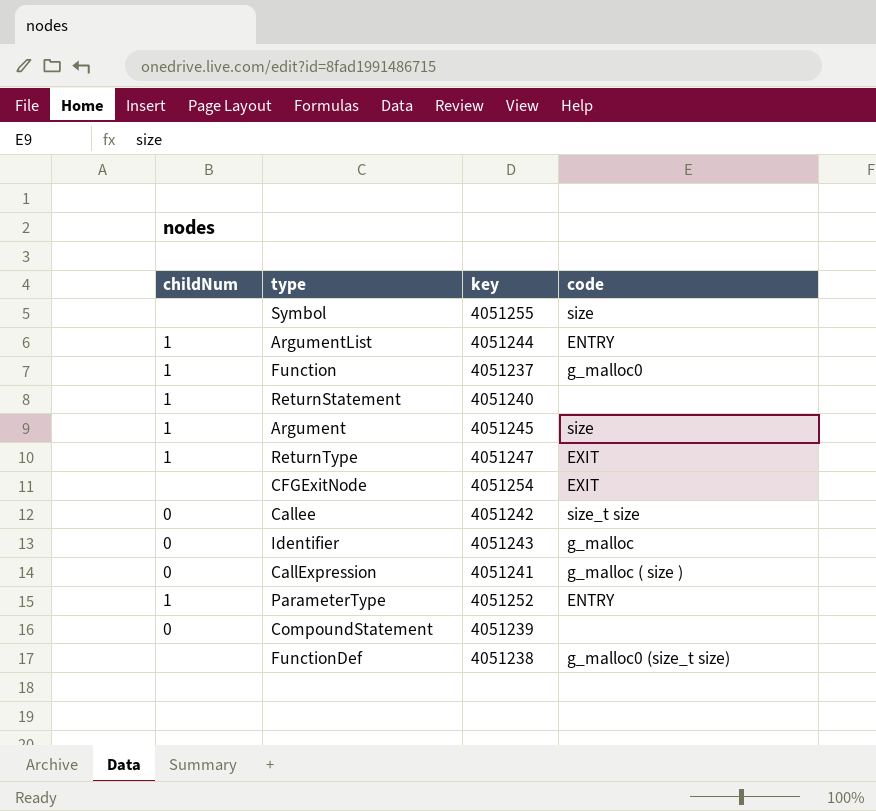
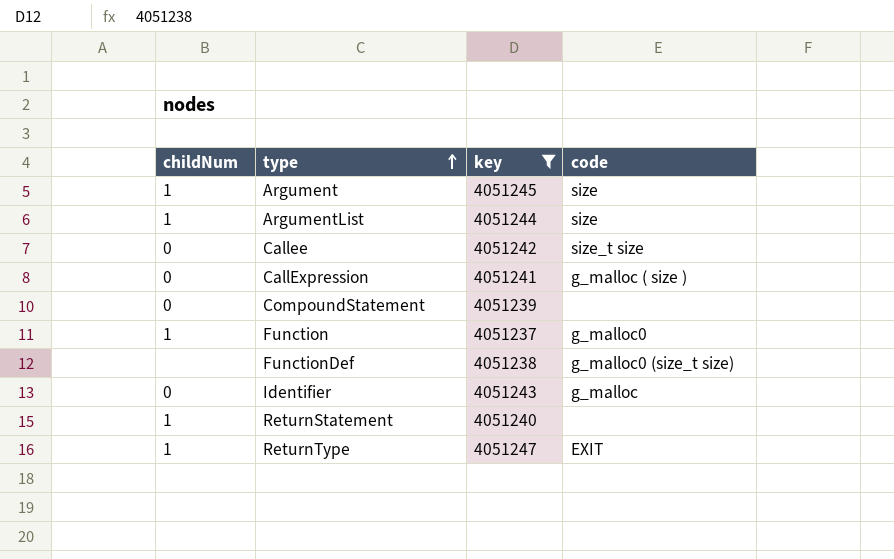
filter: none -> key <= 4051247
row order: none -> type ascending
ArgumentList | code: ENTRY -> size

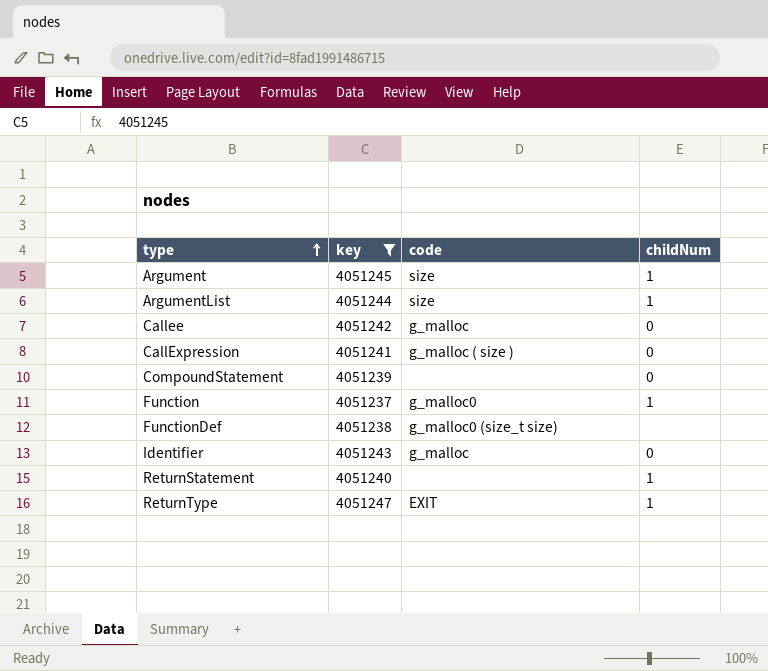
column childNum | position: 1 -> 4
Callee | code: size_t size -> g_malloc

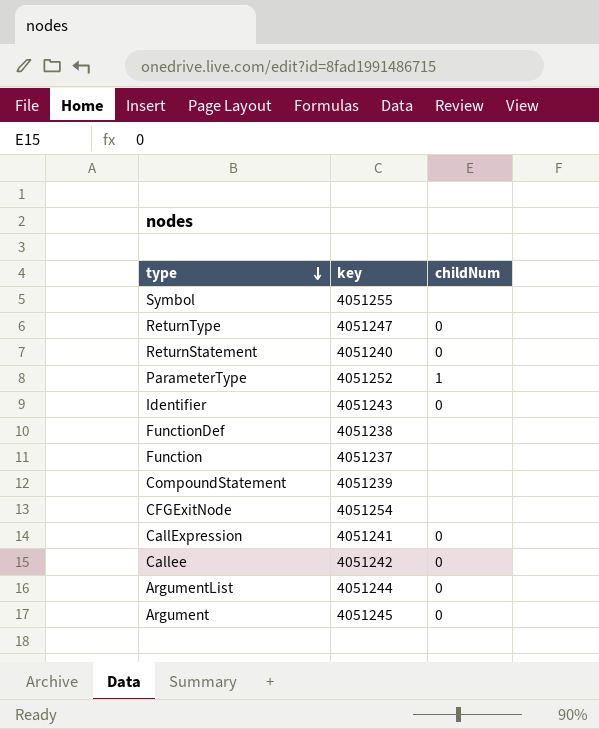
filter: key <= 4051247 -> none
row order: type ascending -> type descending
column code | position: 3 -> none
ReturnType | childNum: 1 -> 0
ReturnStatement | childNum: 1 -> 0
Function | childNum: 1 -> none
CompoundStatement | childNum: 0 -> none
ArgumentList | childNum: 1 -> 0
Argument | childNum: 1 -> 0

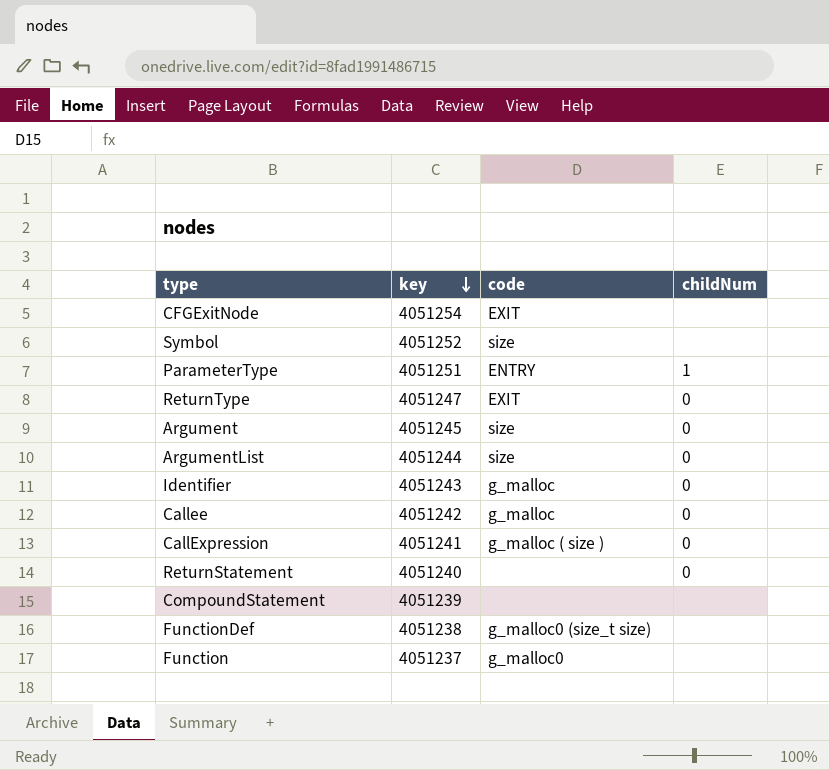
row order: type descending -> key descending
column code | position: none -> 3
Symbol | key: 4051255 -> 4051252
ParameterType | key: 4051252 -> 4051251

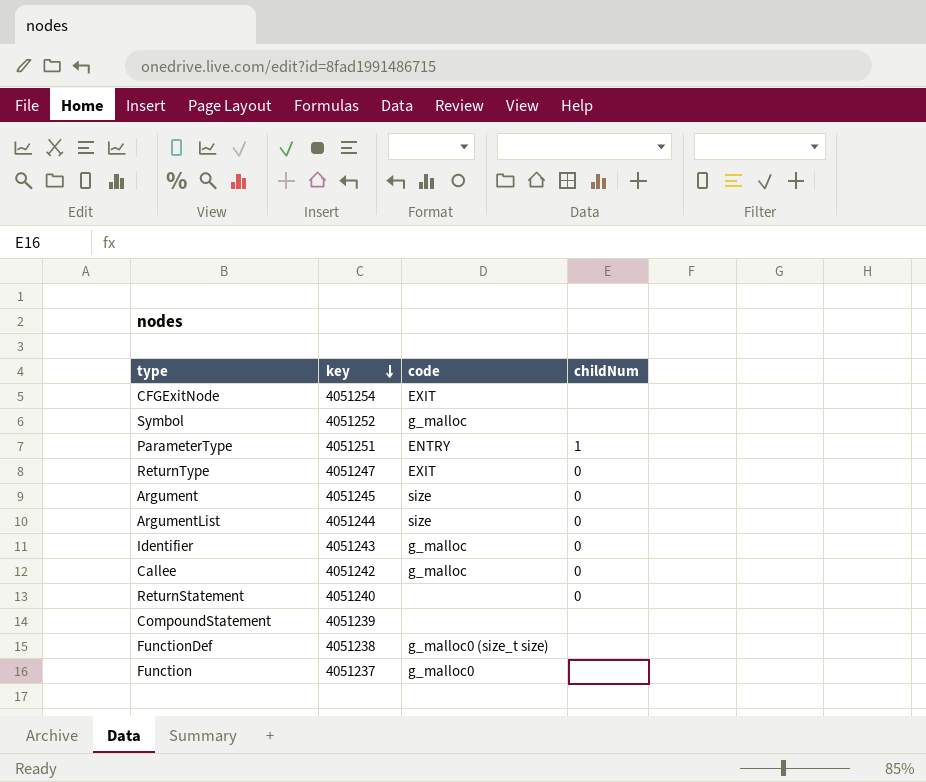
row CallExpression: 4051241 | g_malloc ( size ) | 0 -> none
Symbol | code: size -> g_malloc

